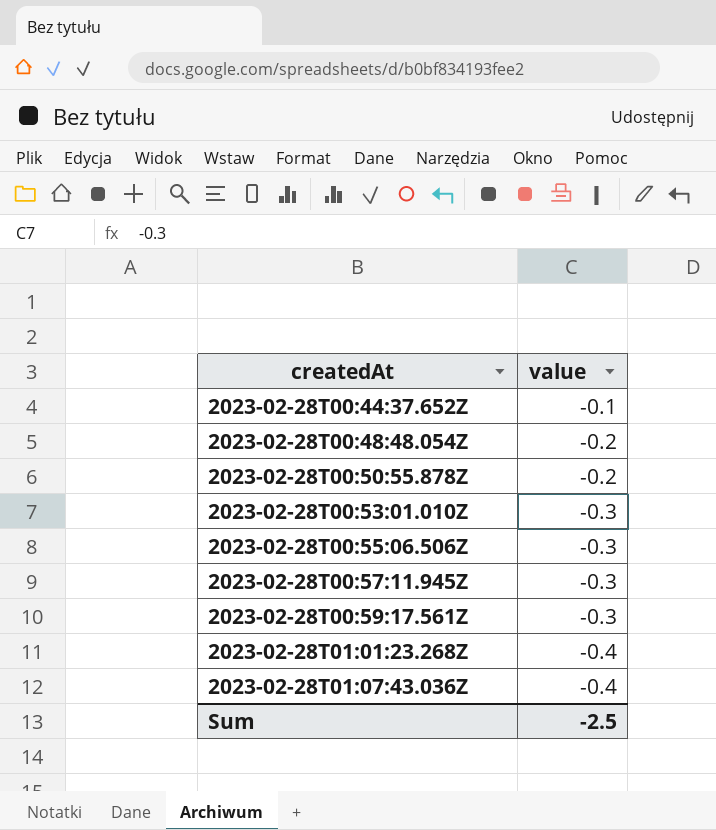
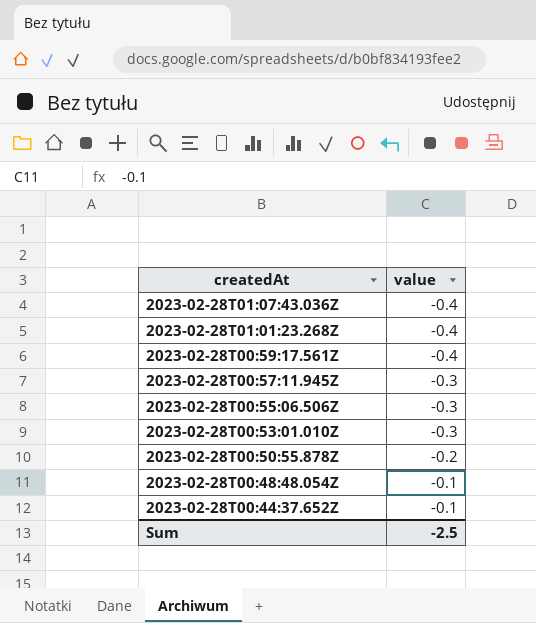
row order: createdAt ascending -> createdAt descending
2023-02-28T00:59:17.561Z | value: -0.3 -> -0.4
2023-02-28T00:48:48.054Z | value: -0.2 -> -0.1

